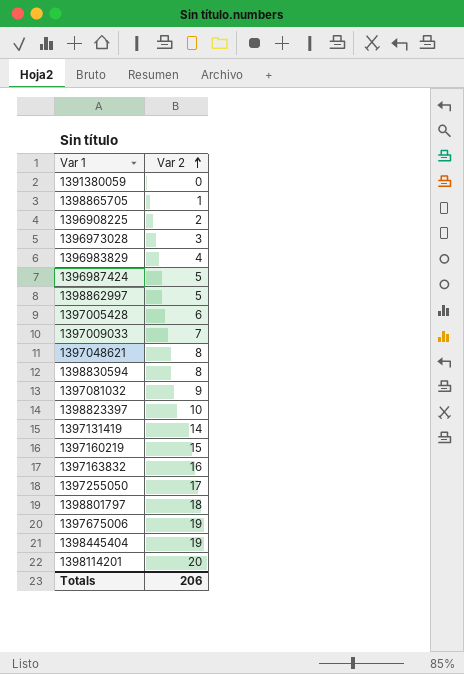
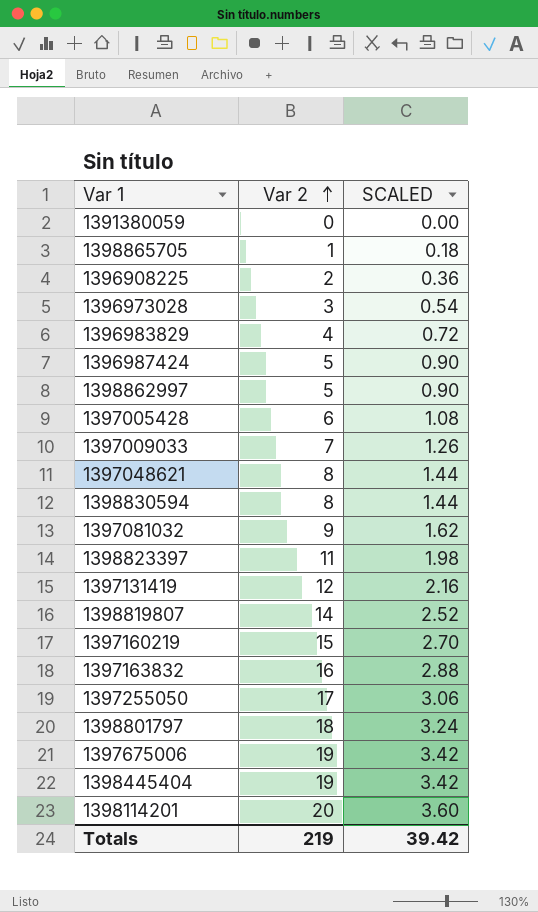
column SCALED | formula: none -> [Var 2] * 0.18
1398823397 | Var 2: 10 -> 11
1397131419 | Var 2: 14 -> 12
row 1398819807: none -> 14 | 2.52
Totals | Var 2: 206 -> 219

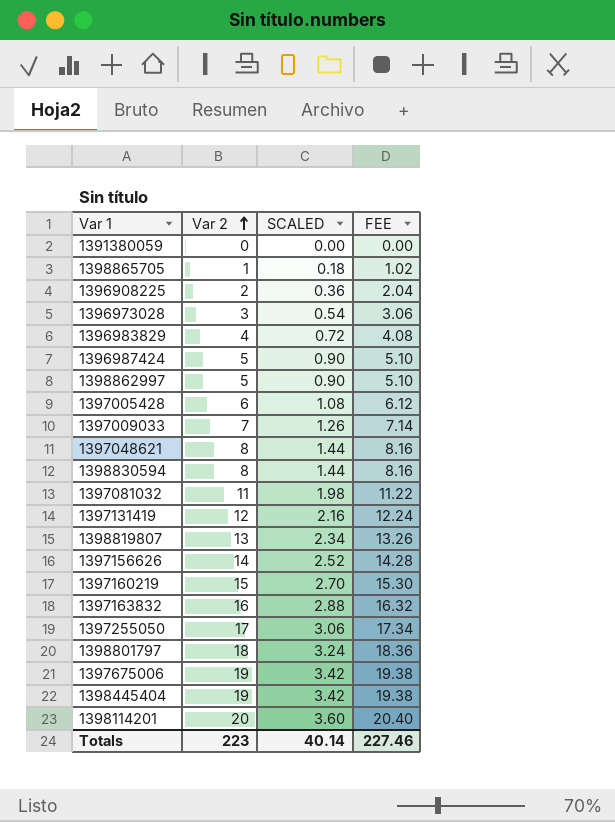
column FEE | formula: none -> [Var 2] * 1.02
row 1398823397: 11 | 1.98 -> none
1397081032 | Var 2: 9 -> 11
1397081032 | SCALED: 1.62 -> 1.98
1398819807 | Var 2: 14 -> 13
1398819807 | SCALED: 2.52 -> 2.34
row 1397156626: none -> 14 | 2.52 | 14.28
Totals | Var 2: 219 -> 223
Totals | SCALED: 39.42 -> 40.14

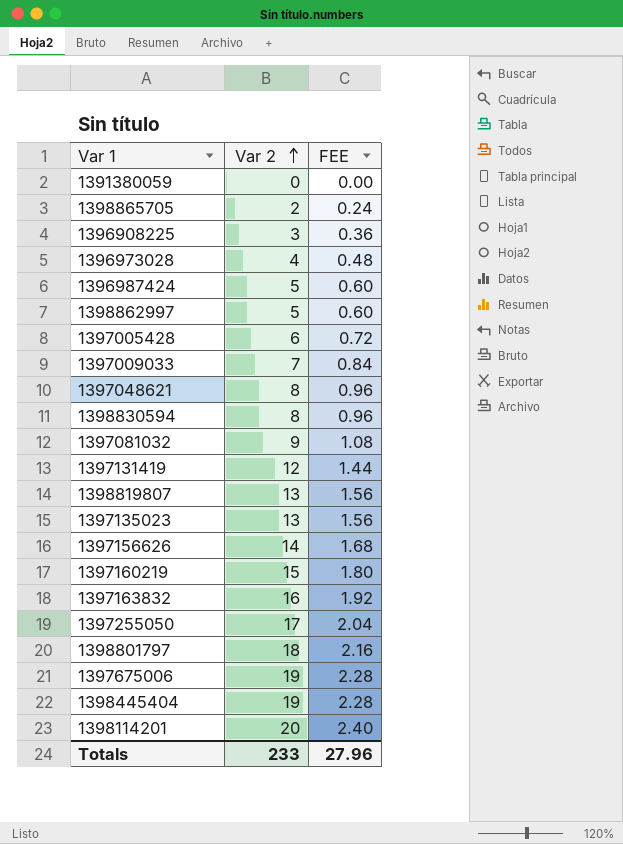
column SCALED | formula: [Var 2] * 0.18 -> none
column FEE | formula: [Var 2] * 1.02 -> [Var 2] * 0.12
row 1396983829: 4 | 0.72 | 4.08 -> none
1398865705 | Var 2: 1 -> 2
1396908225 | Var 2: 2 -> 3
1396973028 | Var 2: 3 -> 4
1397081032 | Var 2: 11 -> 9
row 1397135023: none -> 13 | 1.56
Totals | Var 2: 223 -> 233
Totals | FEE: 227.46 -> 27.96

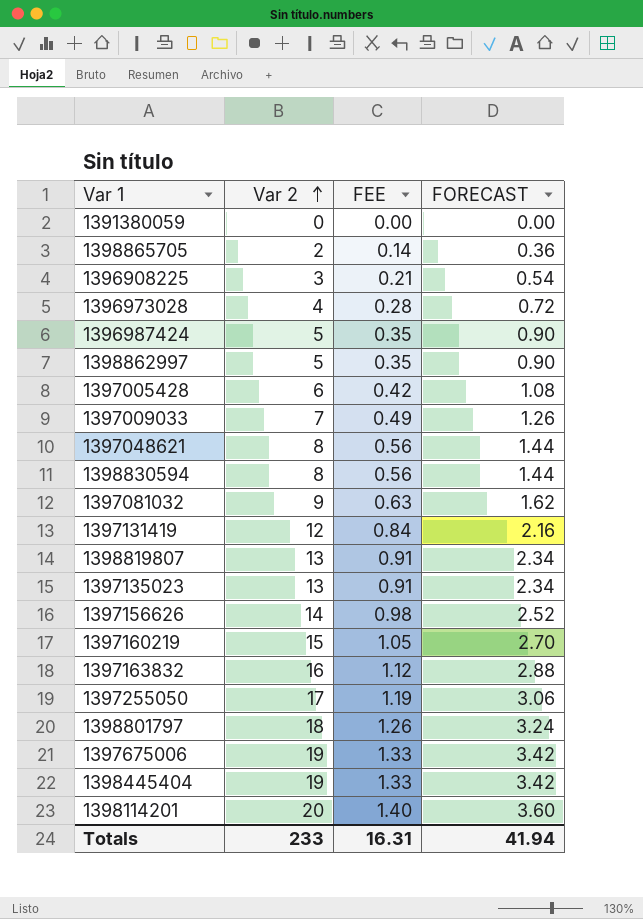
column FEE | formula: [Var 2] * 0.12 -> [Var 2] * 0.07
column FORECAST | formula: none -> [Var 2] * 0.18
Totals | FEE: 27.96 -> 16.31

